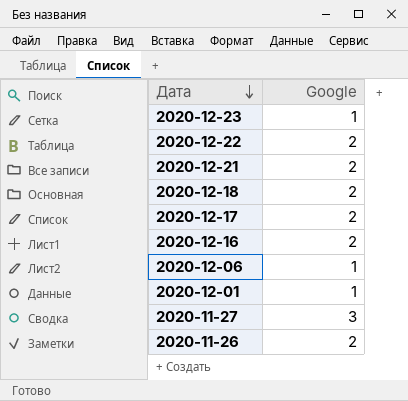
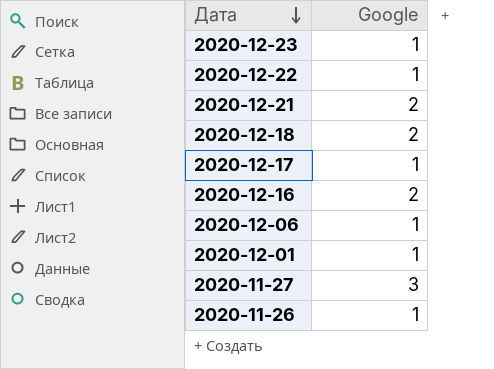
2020-12-22 | Google: 2 -> 1
2020-12-17 | Google: 2 -> 1
2020-11-26 | Google: 2 -> 1

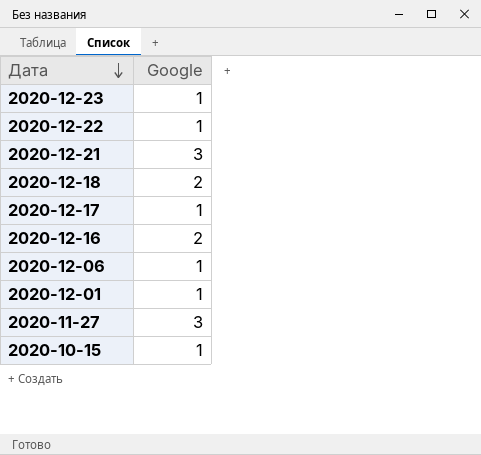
row 2020-11-26: 1 -> none
2020-12-21 | Google: 2 -> 3
row 2020-10-15: none -> 1

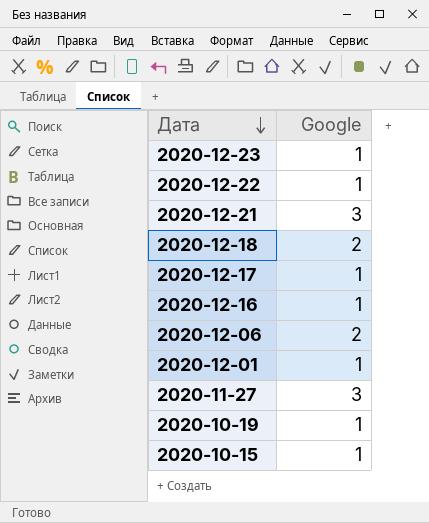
2020-12-16 | Google: 2 -> 1
2020-12-06 | Google: 1 -> 2
row 2020-10-19: none -> 1

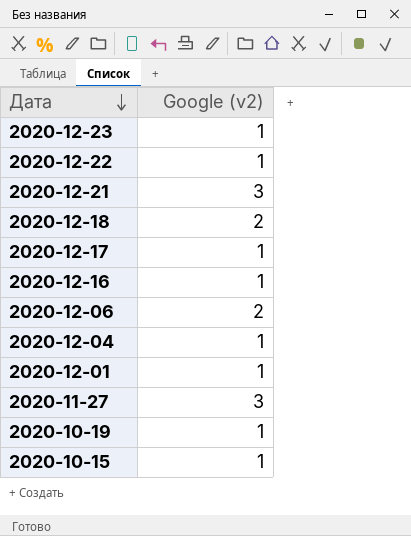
column name: Google -> Google (v2)
row 2020-12-04: none -> 1

